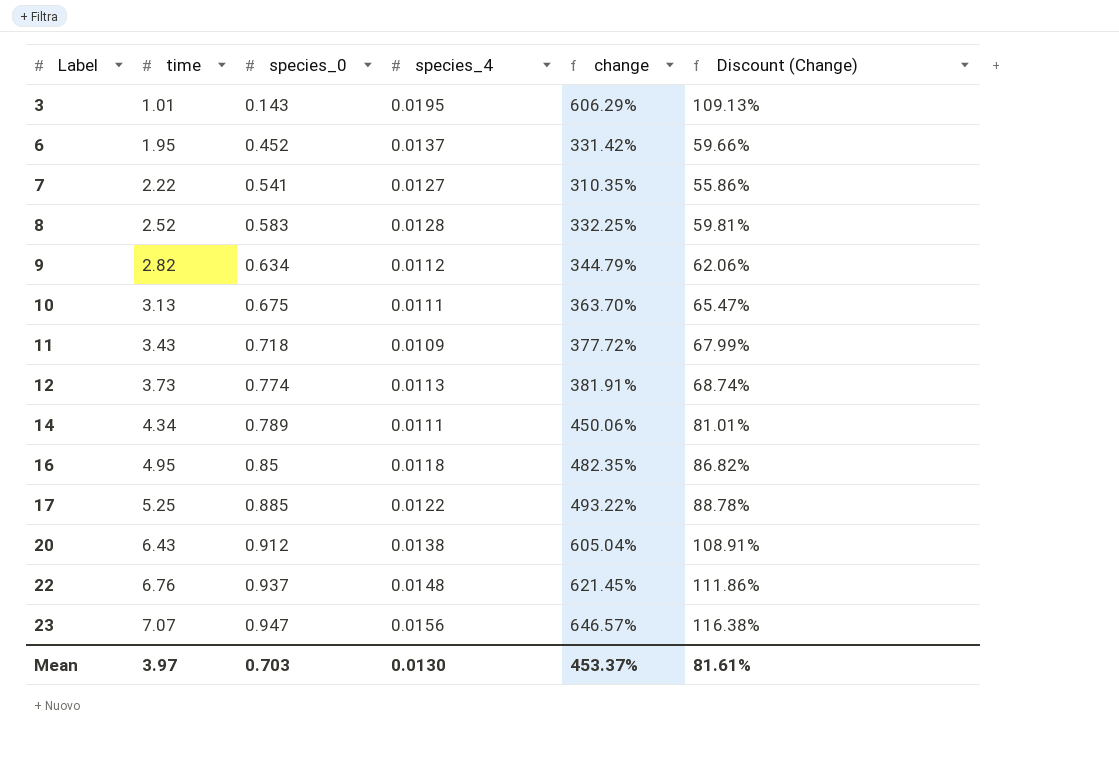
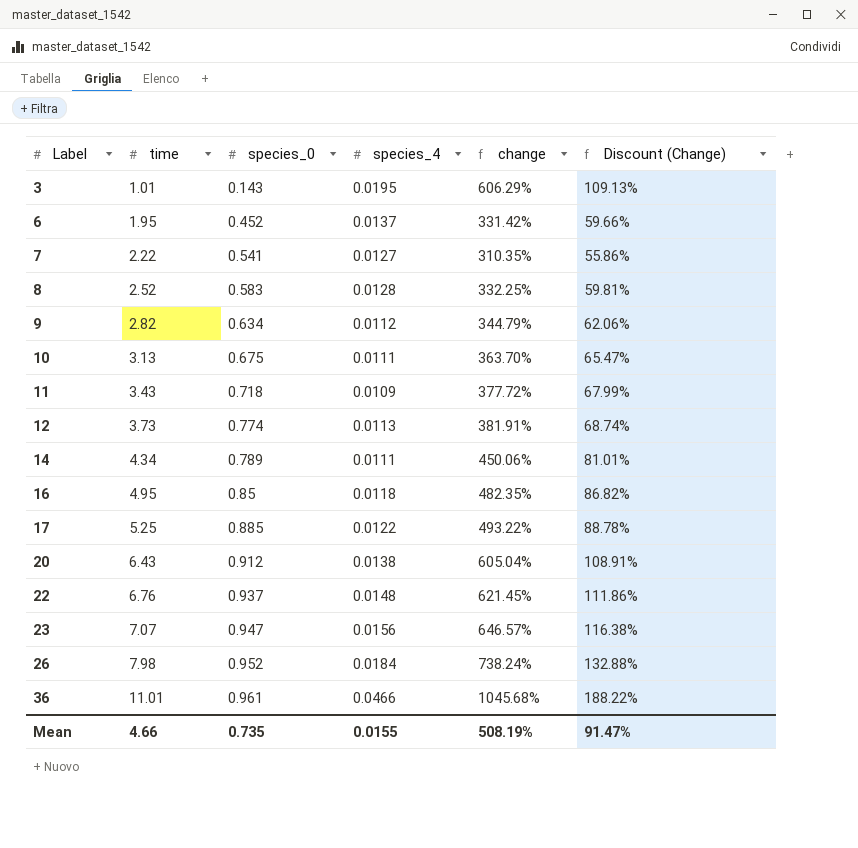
row 26: none -> 7.98 | 0.952 | 0.0184 | 738.24% | 132.88%
row 36: none -> 11.01 | 0.961 | 0.0466 | 1045.68% | 188.22%
Mean | time: 3.97 -> 4.66
Mean | species_0: 0.703 -> 0.735
Mean | species_4: 0.0130 -> 0.0155
Mean | change: 453.37% -> 508.19%
Mean | Discount (Change): 81.61% -> 91.47%

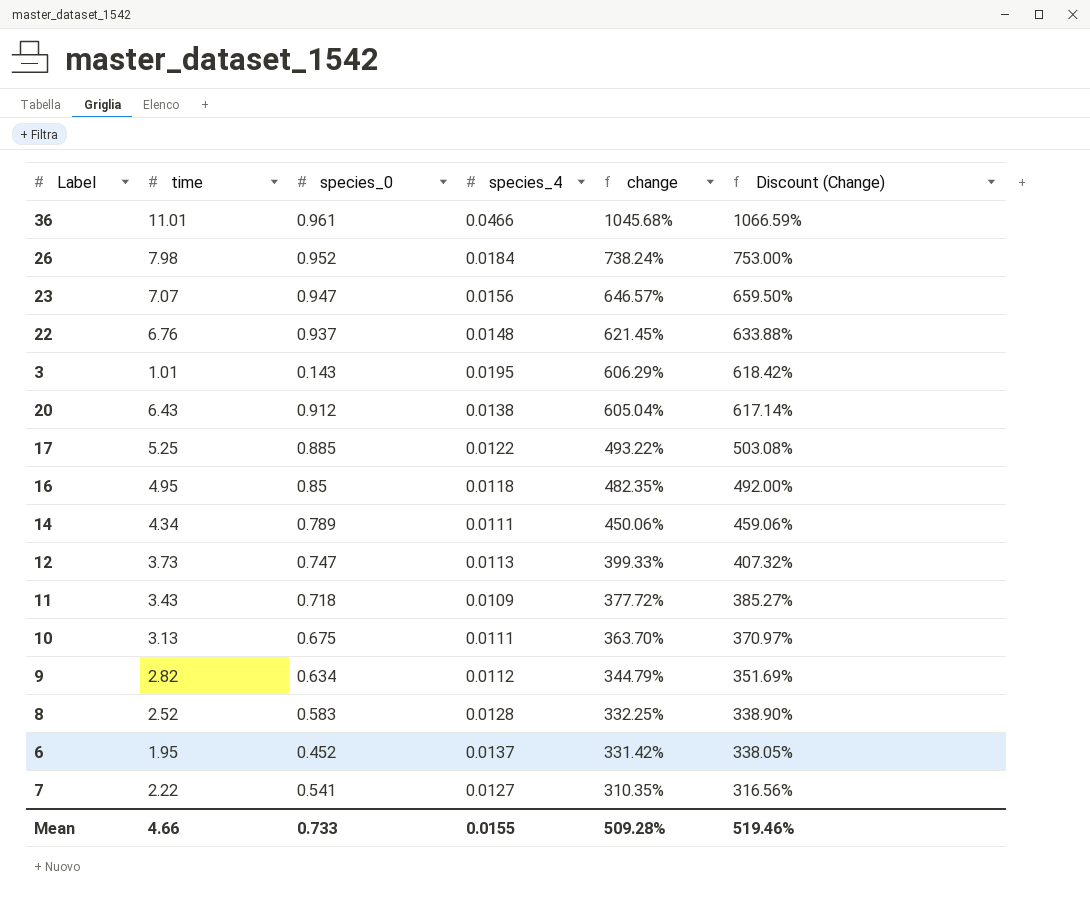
row order: Label ascending -> change descending
column Discount (Change) | formula: [change] * 0.18 -> [change] * 1.02
12 | species_0: 0.774 -> 0.747
12 | change: 381.91% -> 399.33%
Mean | species_0: 0.735 -> 0.733
Mean | change: 508.19% -> 509.28%
Mean | Discount (Change): 91.47% -> 519.46%

